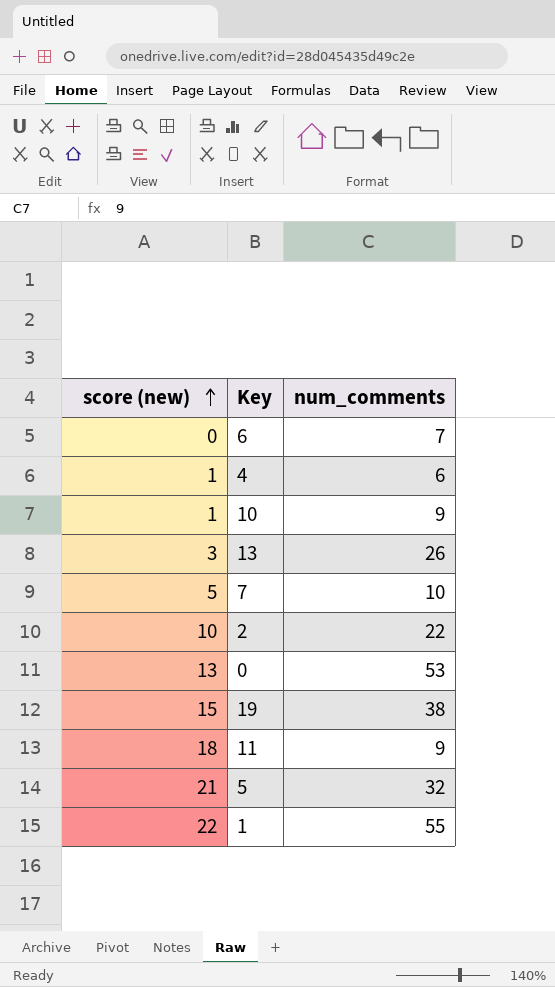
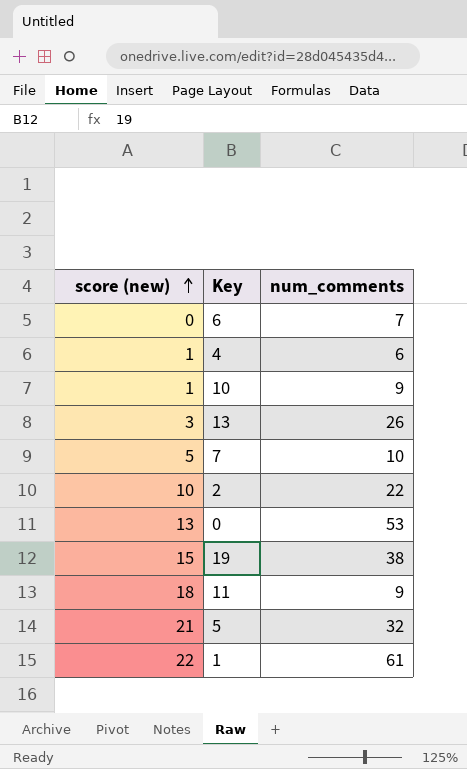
1 | num_comments: 55 -> 61

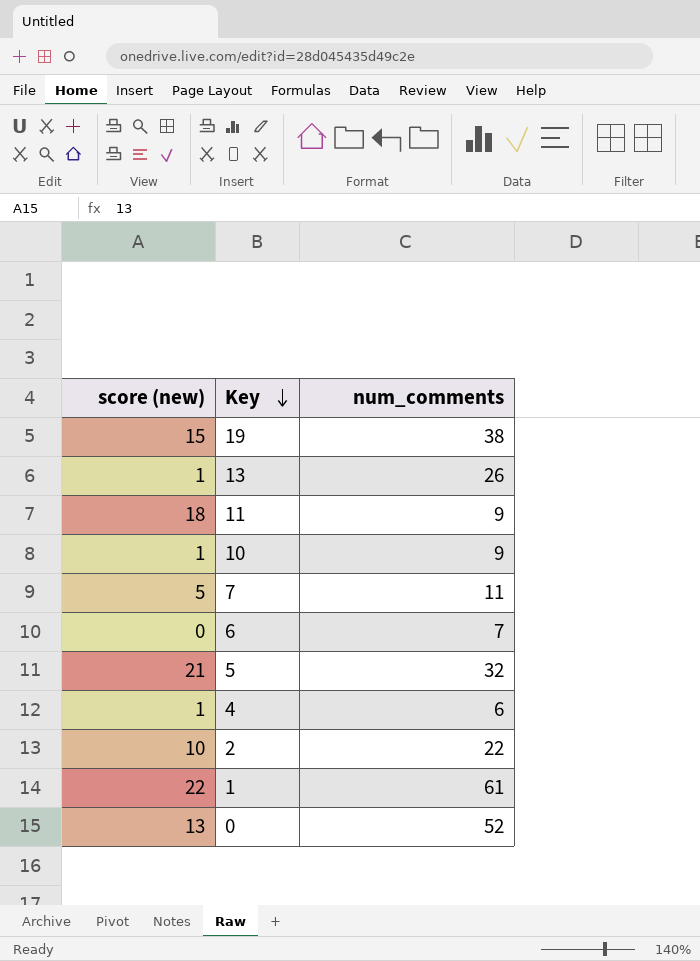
row order: score (new) ascending -> Key descending
13 | score (new): 3 -> 1
7 | num_comments: 10 -> 11
0 | num_comments: 53 -> 52

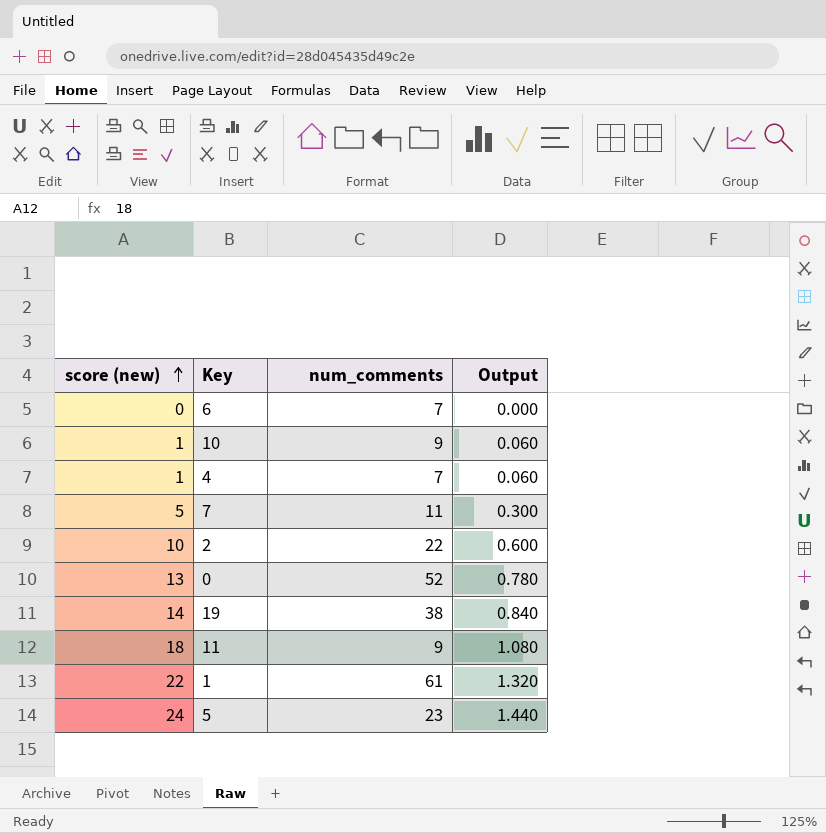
row order: Key descending -> score (new) ascending
column Output | formula: none -> [score (new)] * 0.06
row 13: 1 | 26 -> none
4 | num_comments: 6 -> 7
19 | score (new): 15 -> 14
5 | score (new): 21 -> 24
5 | num_comments: 32 -> 23

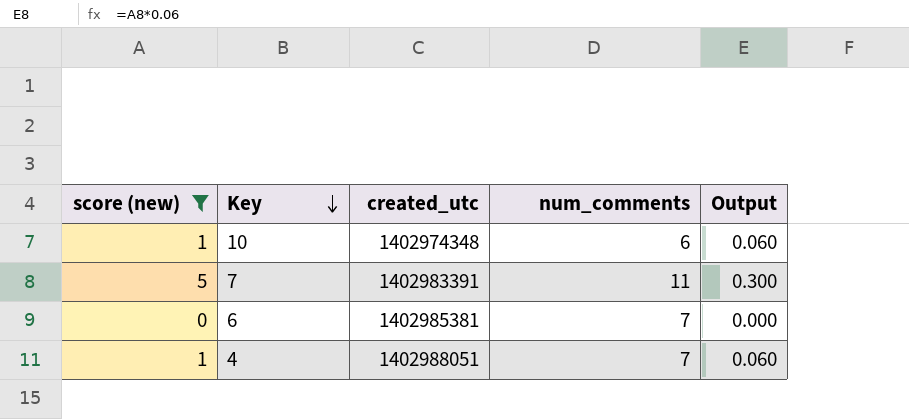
filter: none -> score (new) <= 5
row order: score (new) ascending -> Key descending
column created_utc | position: none -> 3
10 | num_comments: 9 -> 6

